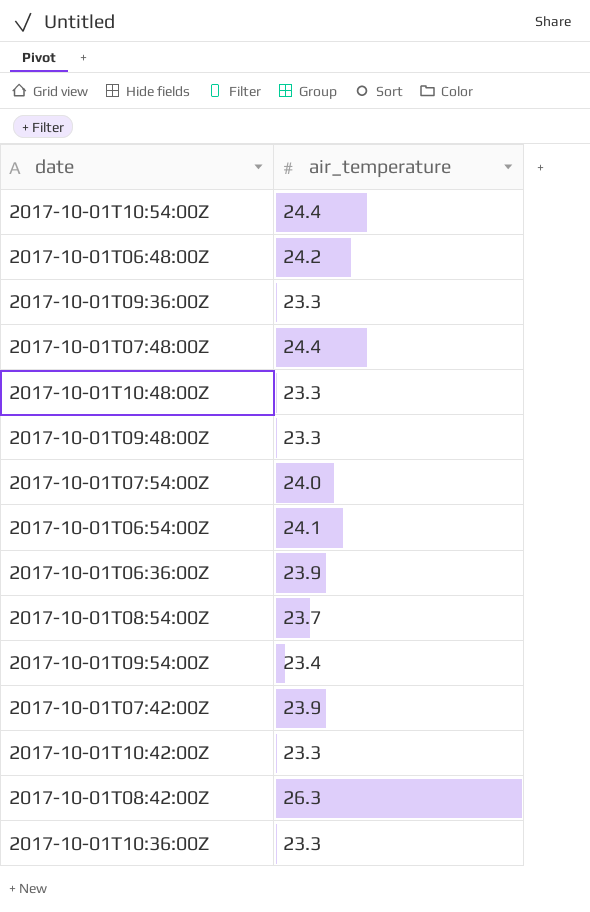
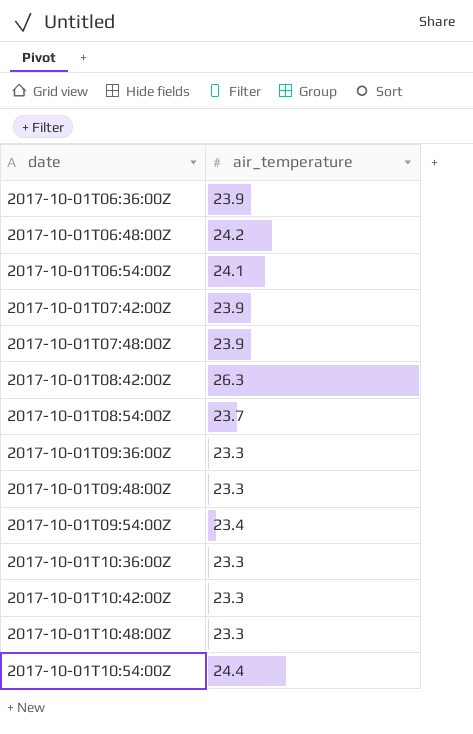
row order: none -> date ascending
row 2017-10-01T07:54:00Z: 24.0 -> none
2017-10-01T07:48:00Z | air_temperature: 24.4 -> 23.9

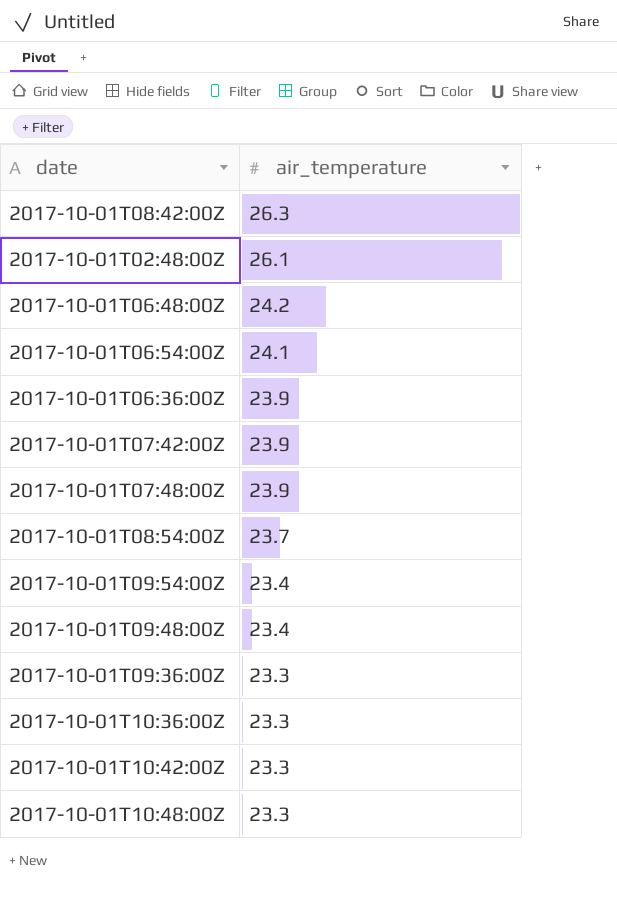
row order: date ascending -> air_temperature descending
row 2017-10-01T10:54:00Z: 24.4 -> none
row 2017-10-01T02:48:00Z: none -> 26.1
2017-10-01T09:48:00Z | air_temperature: 23.3 -> 23.4

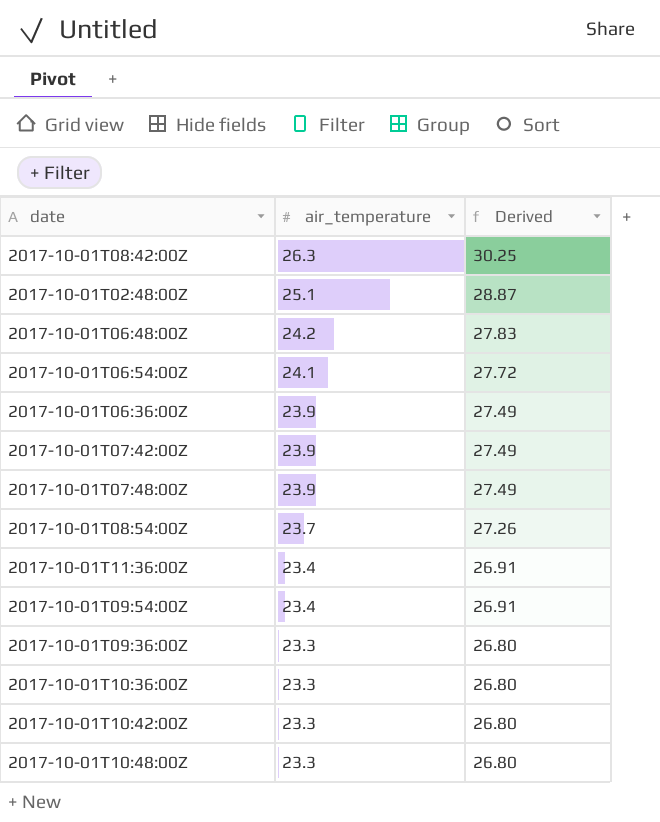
column Derived | formula: none -> [air_temperature] * 1.15
row 2017-10-01T09:48:00Z: 23.4 -> none
2017-10-01T02:48:00Z | air_temperature: 26.1 -> 25.1
row 2017-10-01T11:36:00Z: none -> 23.4 | 26.91

